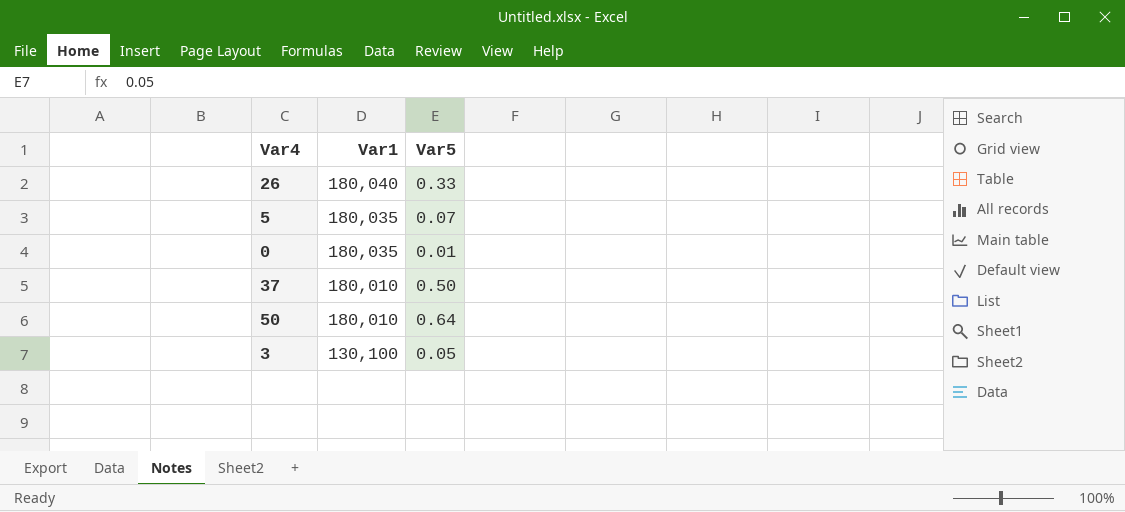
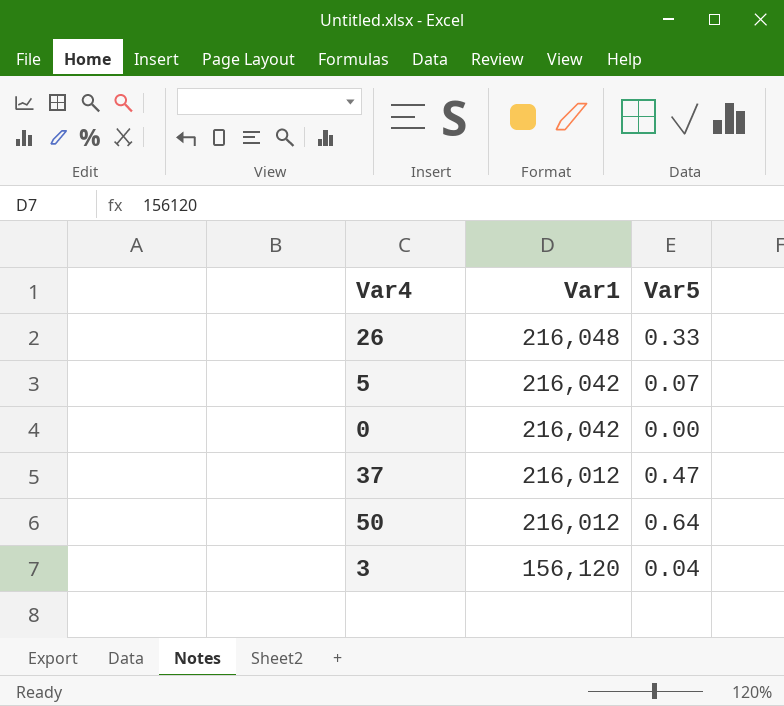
26 | Var1: 180,040 -> 216,048
5 | Var1: 180,035 -> 216,042
0 | Var1: 180,035 -> 216,042
0 | Var5: 0.01 -> 0.00
37 | Var1: 180,010 -> 216,012
37 | Var5: 0.50 -> 0.47
50 | Var1: 180,010 -> 216,012
3 | Var1: 130,100 -> 156,120
3 | Var5: 0.05 -> 0.04

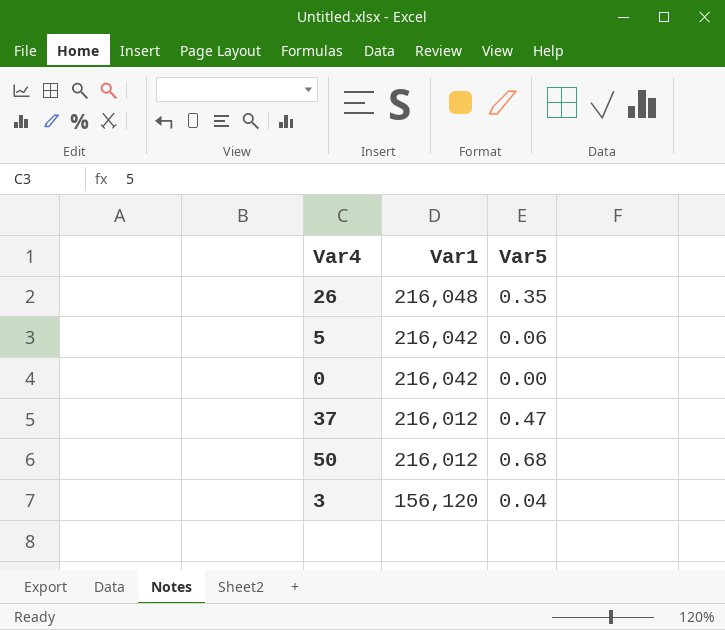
26 | Var5: 0.33 -> 0.35
5 | Var5: 0.07 -> 0.06
50 | Var5: 0.64 -> 0.68

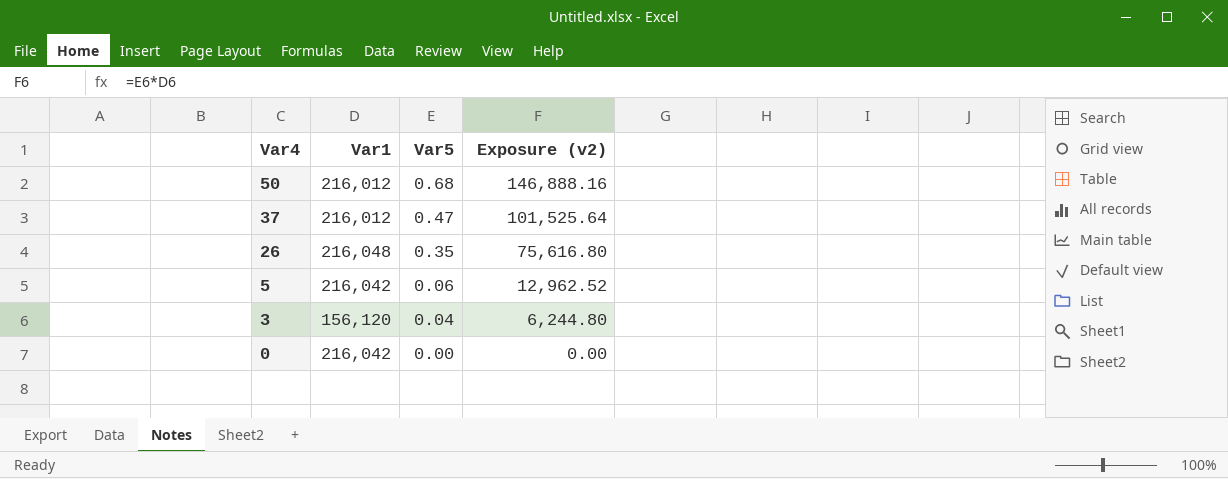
row order: Var1 descending -> Var4 descending
column Exposure (v2) | formula: none -> [Var1] * [Var5]

